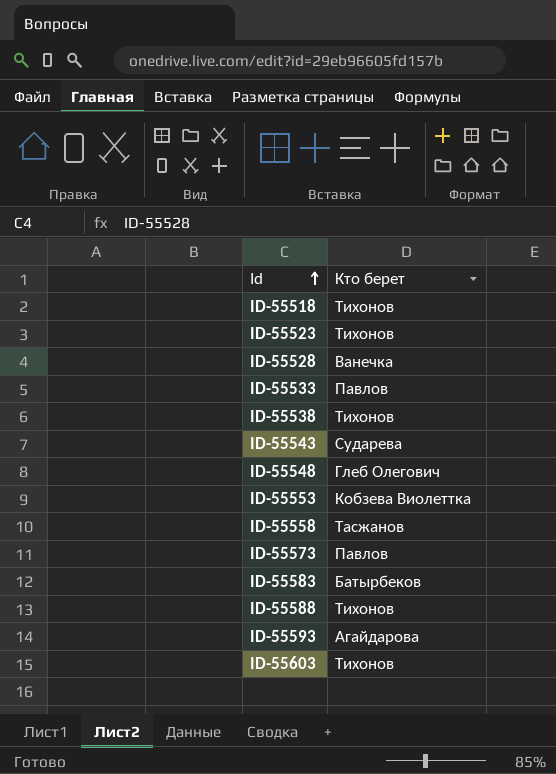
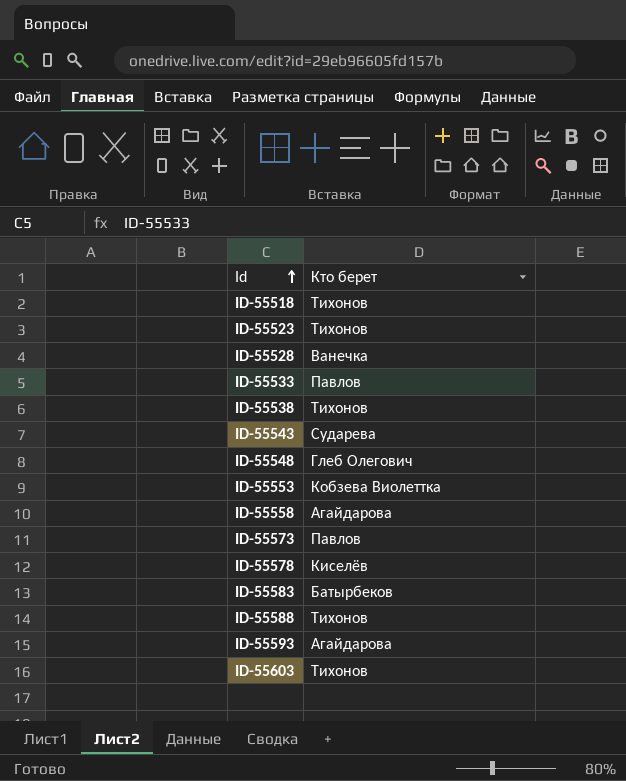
ID-55558 | Кто берет: Тасжанов -> Агайдарова
row ID-55578: none -> Киселёв

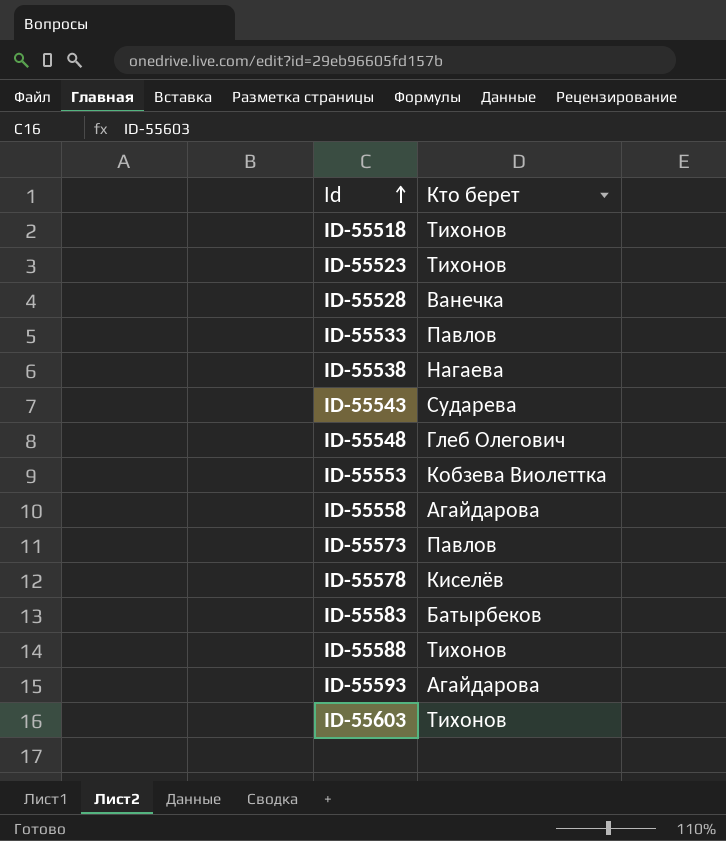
ID-55538 | Кто берет: Тихонов -> Нагаева

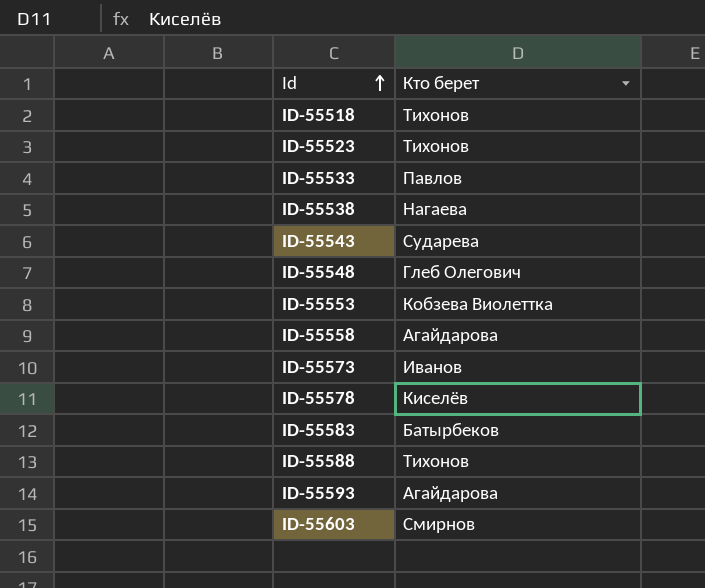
row ID-55528: Ванечка -> none
ID-55573 | Кто берет: Павлов -> Иванов
ID-55603 | Кто берет: Тихонов -> Смирнов

